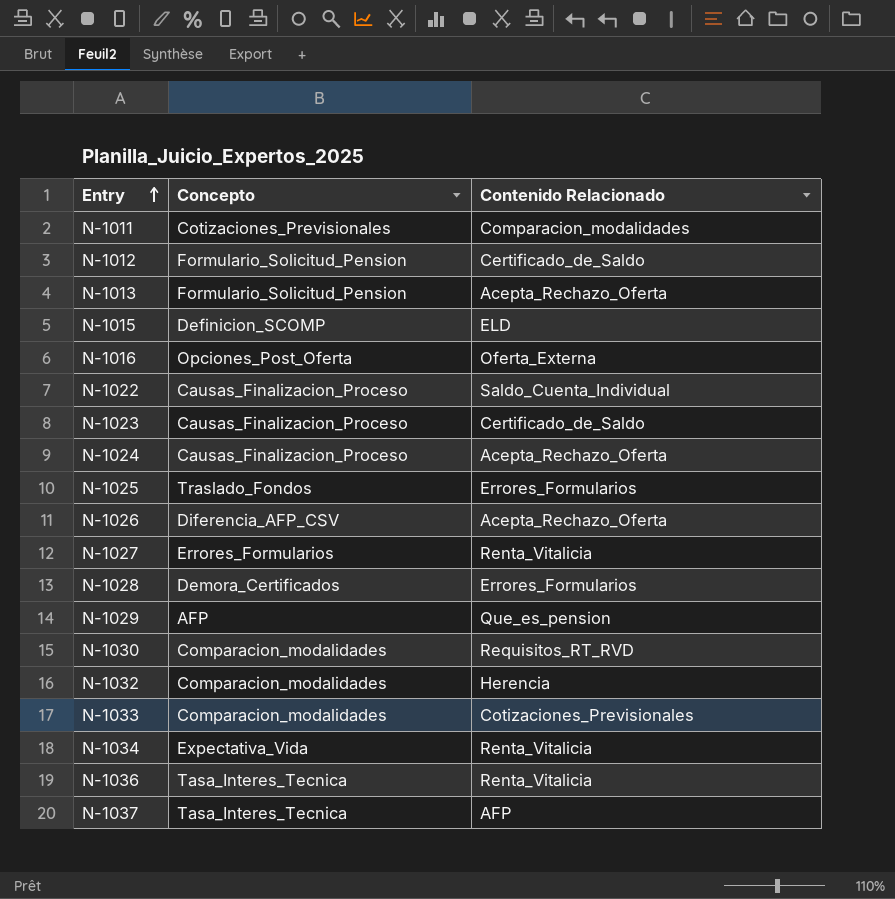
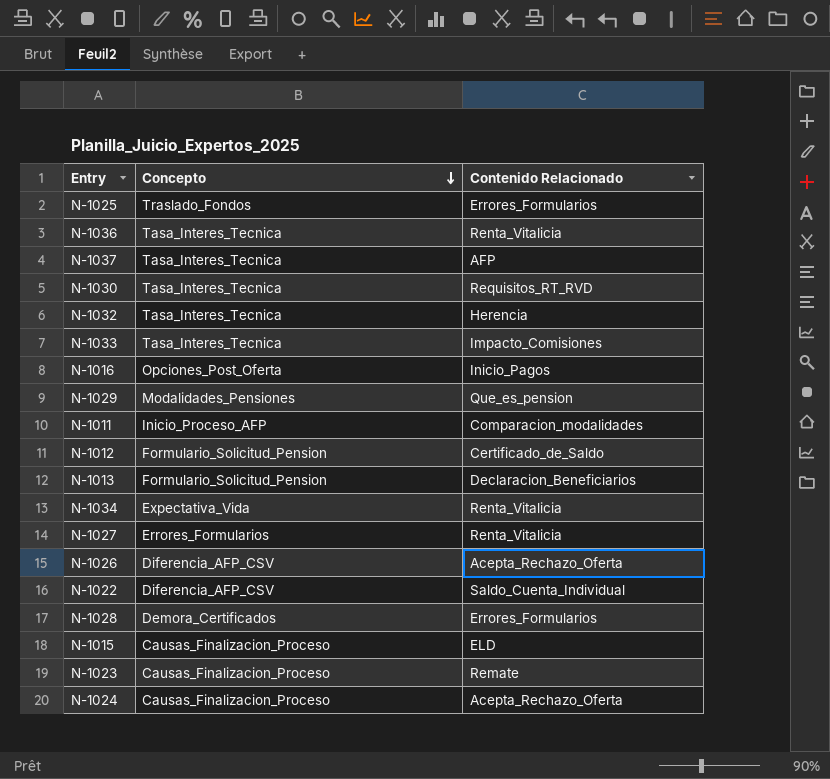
row order: Entry ascending -> Concepto descending
N-1030 | Concepto: Comparacion_modalidades -> Tasa_Interes_Tecnica
N-1032 | Concepto: Comparacion_modalidades -> Tasa_Interes_Tecnica
N-1033 | Concepto: Comparacion_modalidades -> Tasa_Interes_Tecnica
N-1033 | Contenido Relacionado: Cotizaciones_Previsionales -> Impacto_Comisiones
N-1016 | Contenido Relacionado: Oferta_Externa -> Inicio_Pagos
N-1029 | Concepto: AFP -> Modalidades_Pensiones
N-1011 | Concepto: Cotizaciones_Previsionales -> Inicio_Proceso_AFP
N-1013 | Contenido Relacionado: Acepta_Rechazo_Oferta -> Declaracion_Beneficiarios
N-1022 | Concepto: Causas_Finalizacion_Proceso -> Diferencia_AFP_CSV
N-1015 | Concepto: Definicion_SCOMP -> Causas_Finalizacion_Proceso
N-1023 | Contenido Relacionado: Certificado_de_Saldo -> Remate

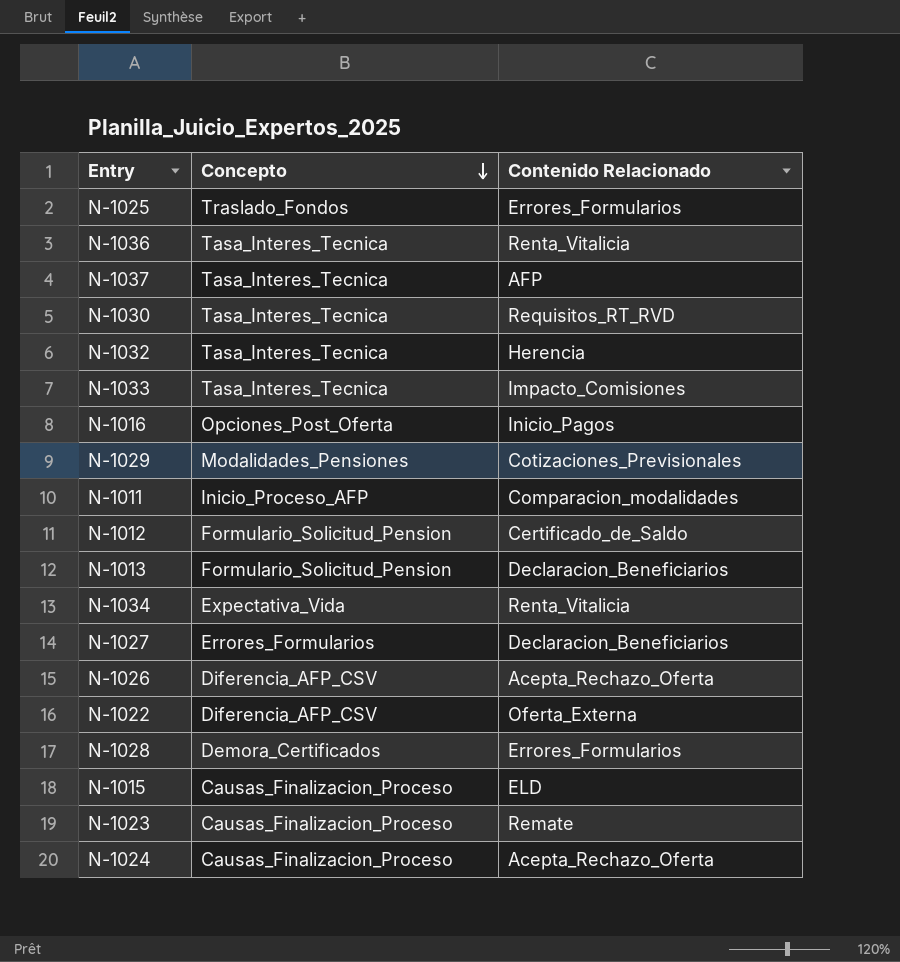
N-1029 | Contenido Relacionado: Que_es_pension -> Cotizaciones_Previsionales
N-1027 | Contenido Relacionado: Renta_Vitalicia -> Declaracion_Beneficiarios
N-1022 | Contenido Relacionado: Saldo_Cuenta_Individual -> Oferta_Externa

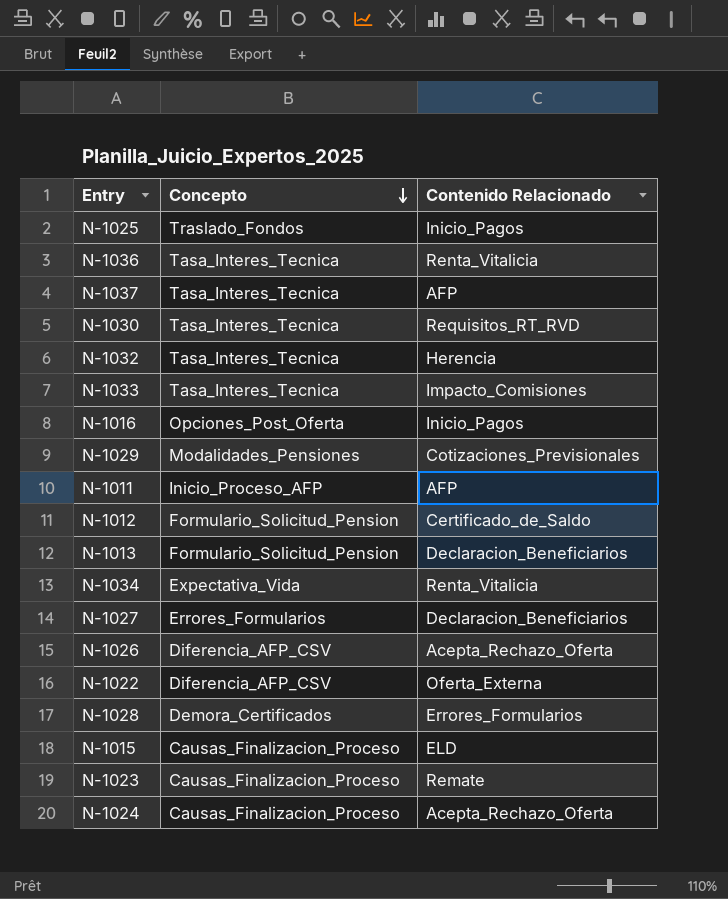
N-1025 | Contenido Relacionado: Errores_Formularios -> Inicio_Pagos
N-1011 | Contenido Relacionado: Comparacion_modalidades -> AFP

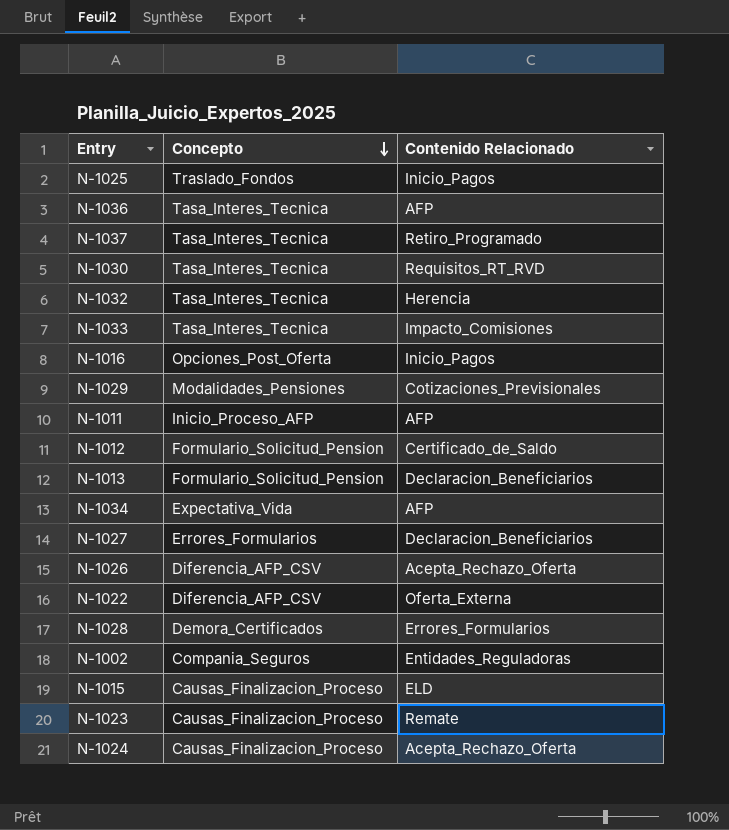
N-1036 | Contenido Relacionado: Renta_Vitalicia -> AFP
N-1037 | Contenido Relacionado: AFP -> Retiro_Programado
N-1034 | Contenido Relacionado: Renta_Vitalicia -> AFP
row N-1002: none -> Compania_Seguros | Entidades_Reguladoras

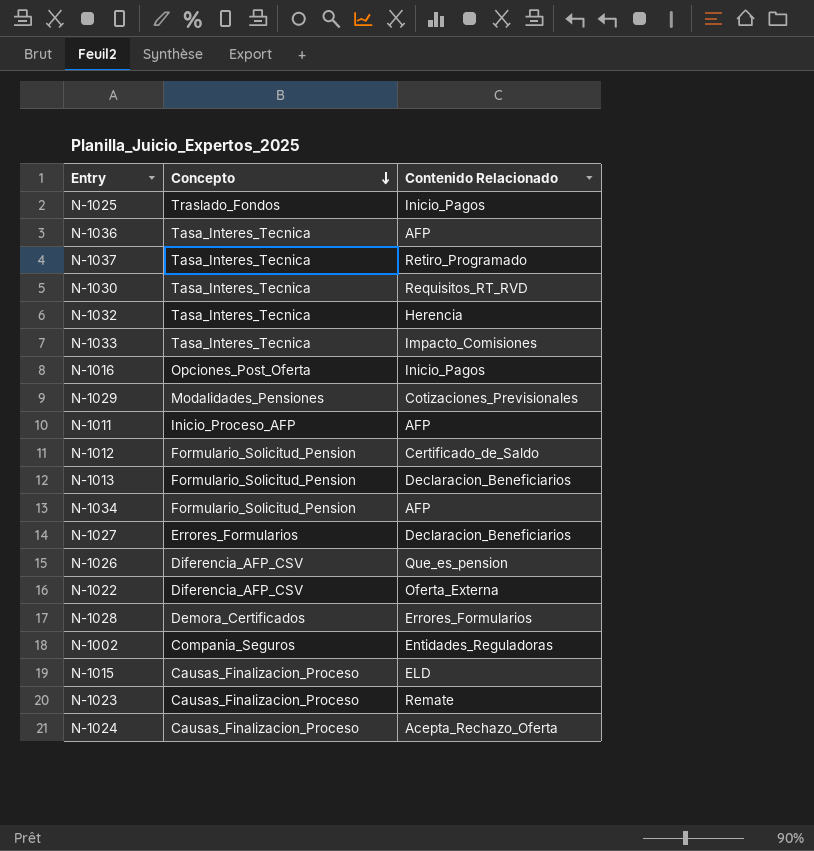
N-1034 | Concepto: Expectativa_Vida -> Formulario_Solicitud_Pension
N-1026 | Contenido Relacionado: Acepta_Rechazo_Oferta -> Que_es_pension

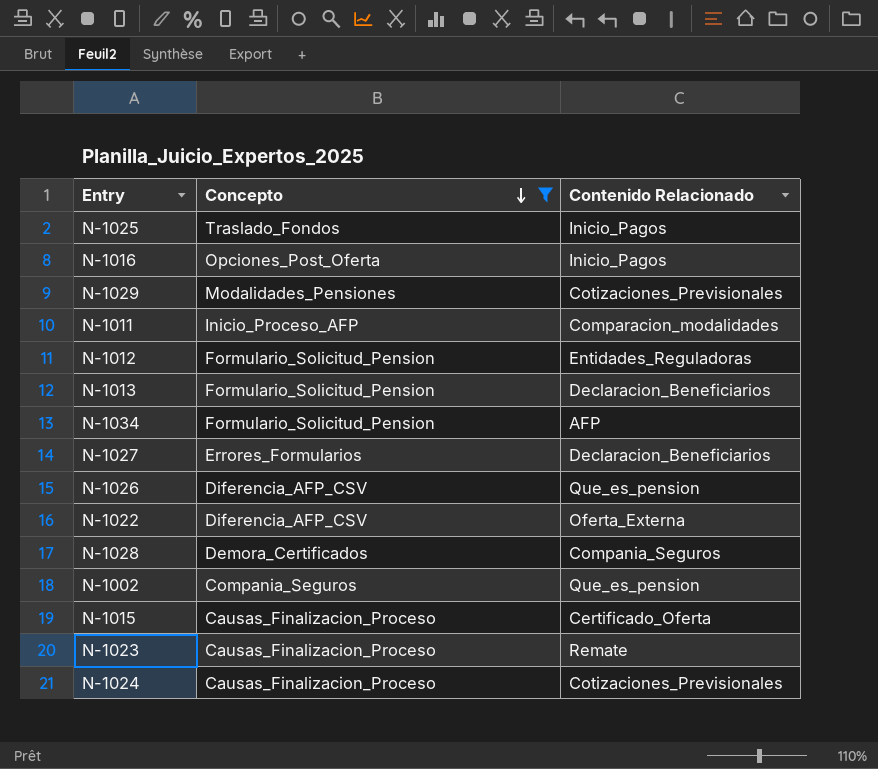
filter: none -> Concepto != Tasa_Interes_Tecnica
N-1011 | Contenido Relacionado: AFP -> Comparacion_modalidades
N-1012 | Contenido Relacionado: Certificado_de_Saldo -> Entidades_Reguladoras
N-1028 | Contenido Relacionado: Errores_Formularios -> Compania_Seguros
N-1002 | Contenido Relacionado: Entidades_Reguladoras -> Que_es_pension
N-1015 | Contenido Relacionado: ELD -> Certificado_Oferta
N-1024 | Contenido Relacionado: Acepta_Rechazo_Oferta -> Cotizaciones_Previsionales

